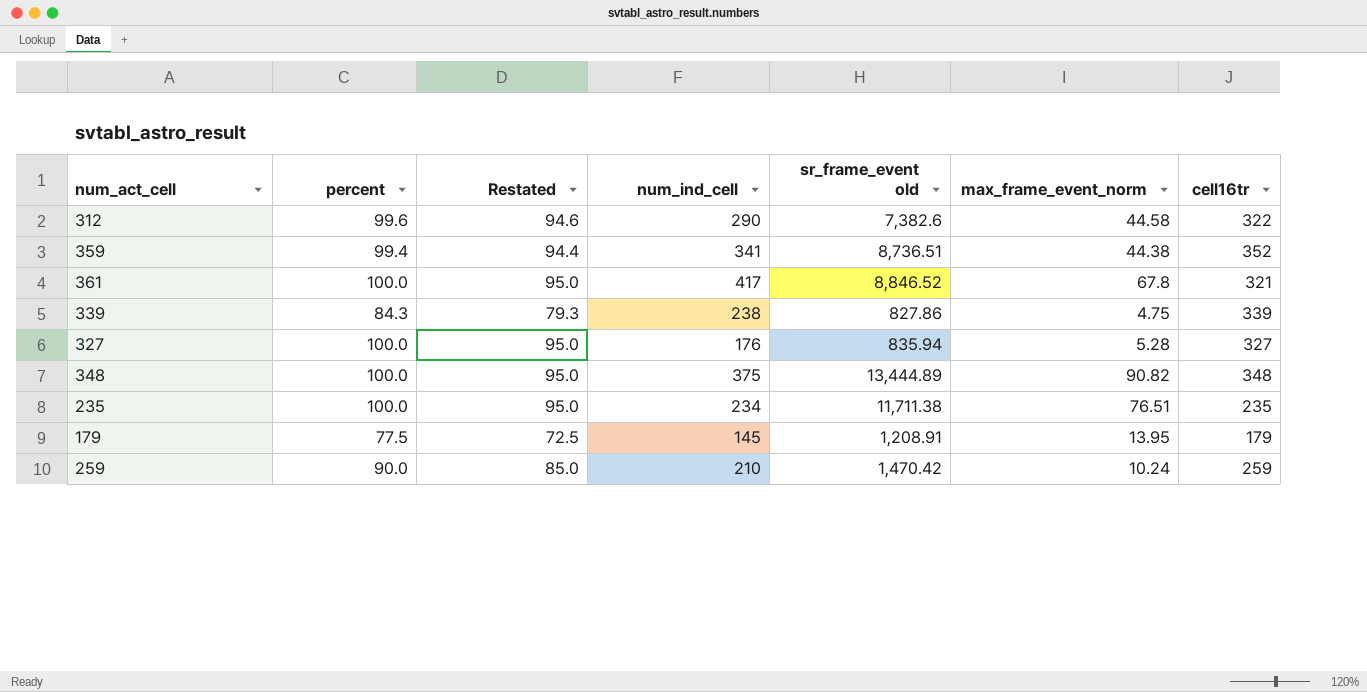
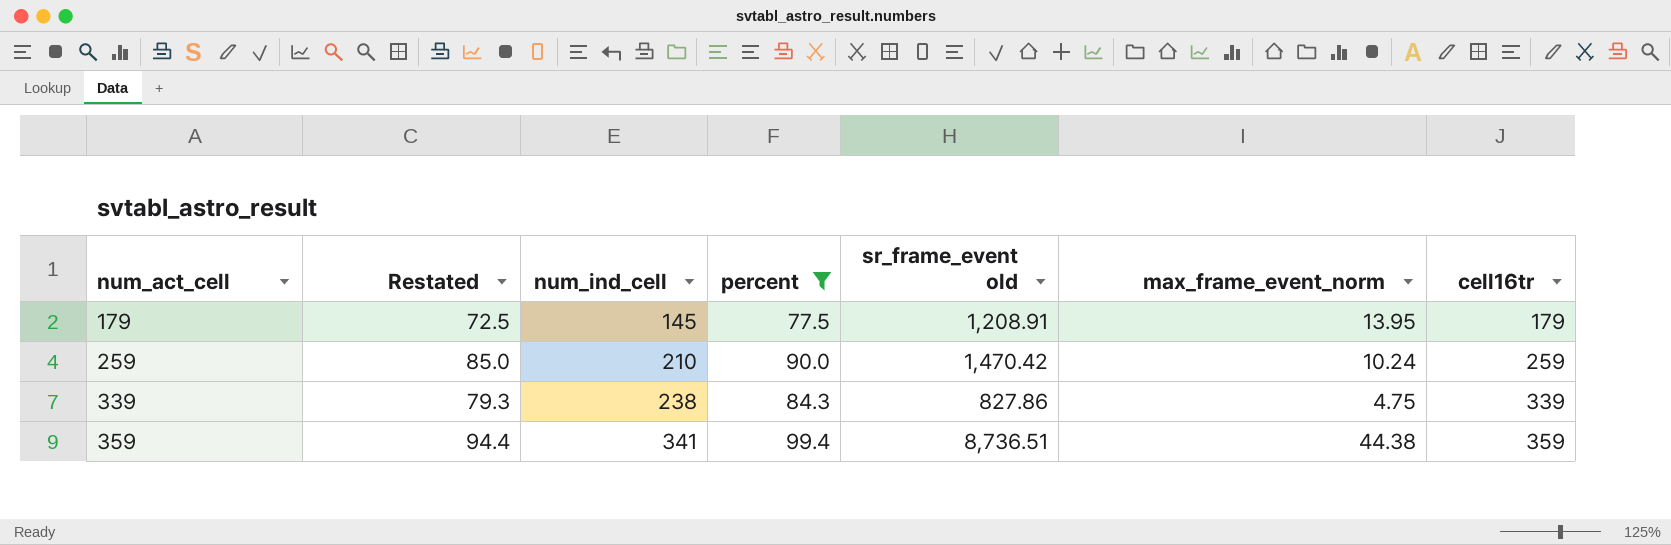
filter: none -> percent <= 99.4
row order: none -> num_act_cell ascending
column percent | position: 2 -> 4
359 | cell16tr: 352 -> 359

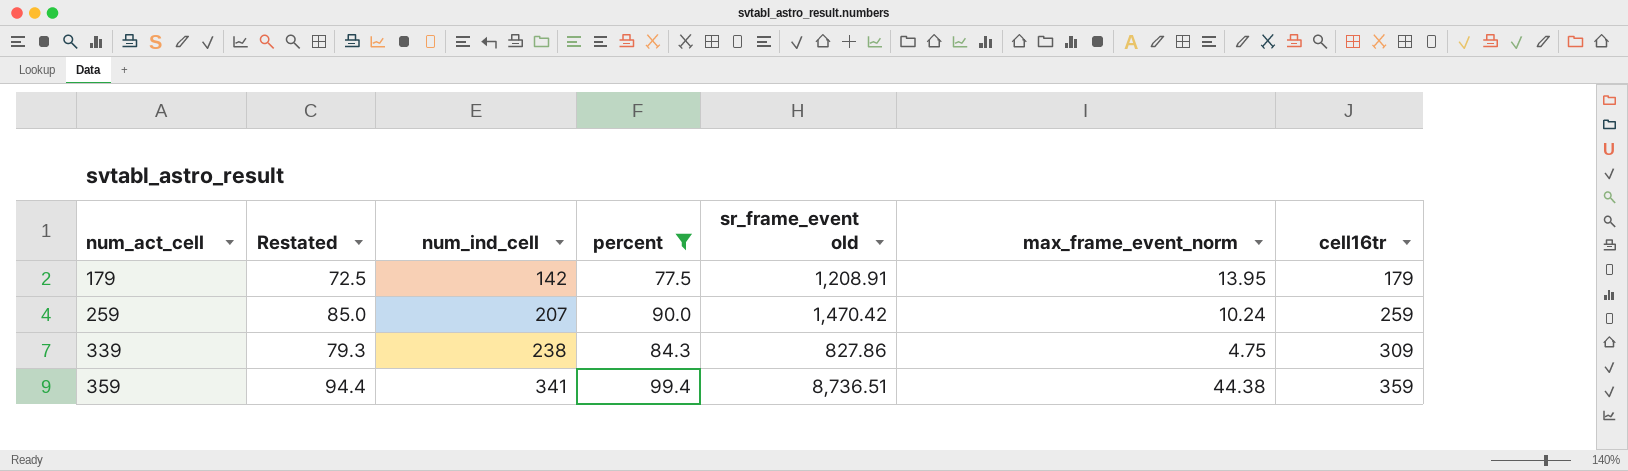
179 | num_ind_cell: 145 -> 142
259 | num_ind_cell: 210 -> 207
339 | cell16tr: 339 -> 309

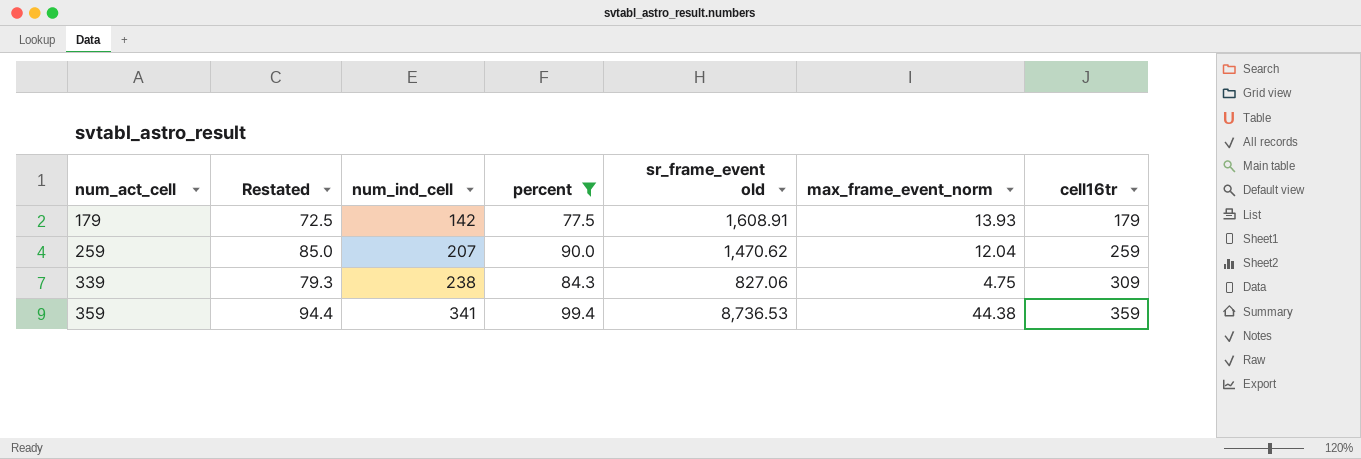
179 | sr_frame_event old: 1,208.91 -> 1,608.91
179 | max_frame_event_norm: 13.95 -> 13.93
259 | sr_frame_event old: 1,470.42 -> 1,470.62
259 | max_frame_event_norm: 10.24 -> 12.04
339 | sr_frame_event old: 827.86 -> 827.06
359 | sr_frame_event old: 8,736.51 -> 8,736.53

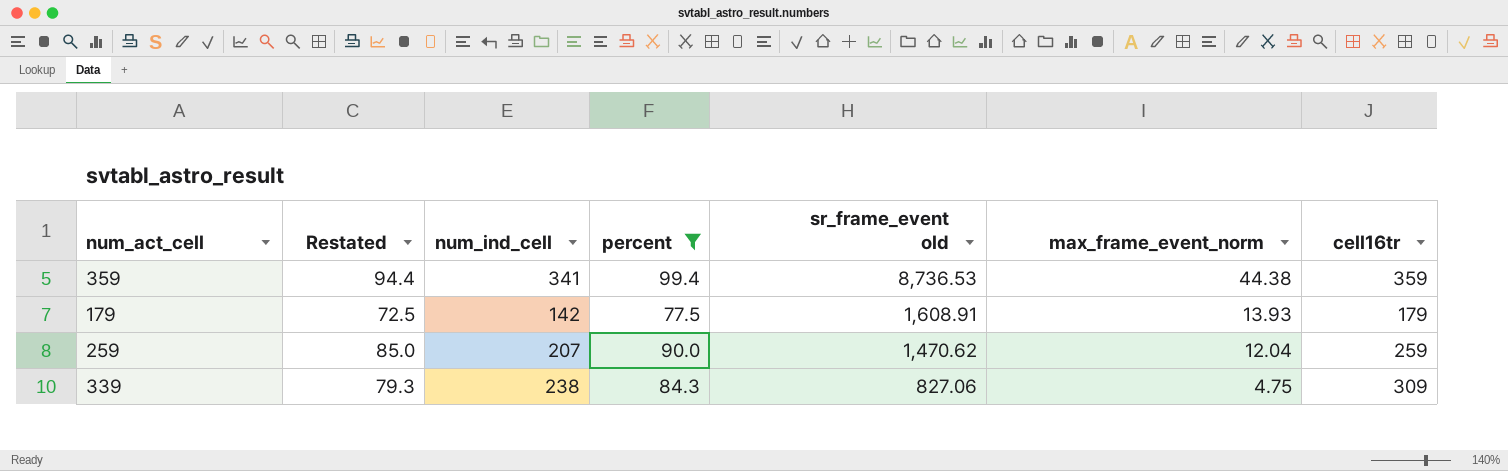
row order: num_act_cell ascending -> sr_frame_event old descending

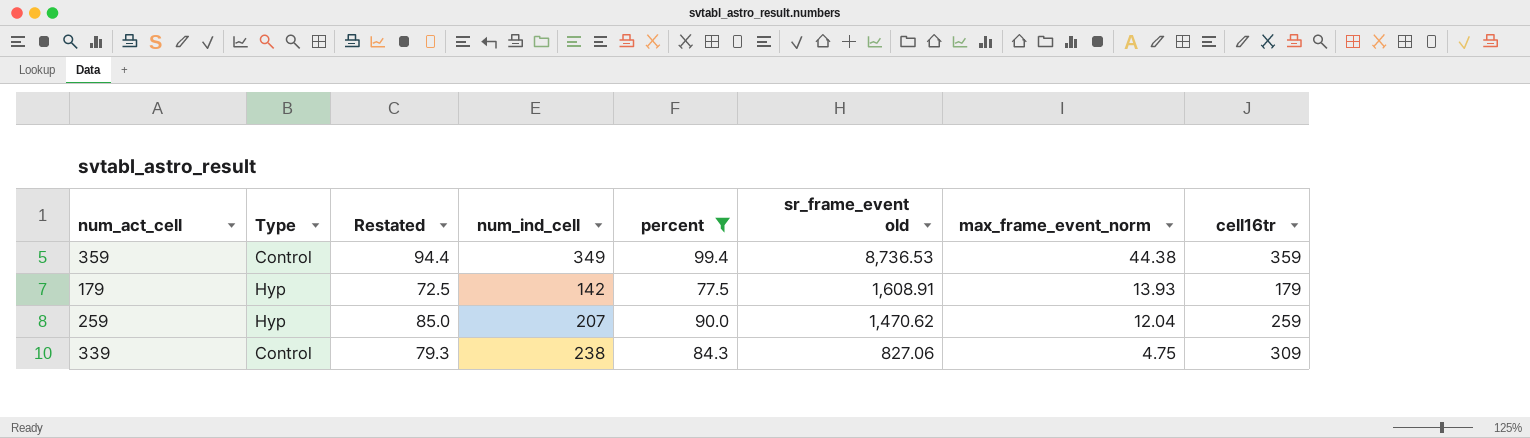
column Type | position: none -> 2
359 | num_ind_cell: 341 -> 349

